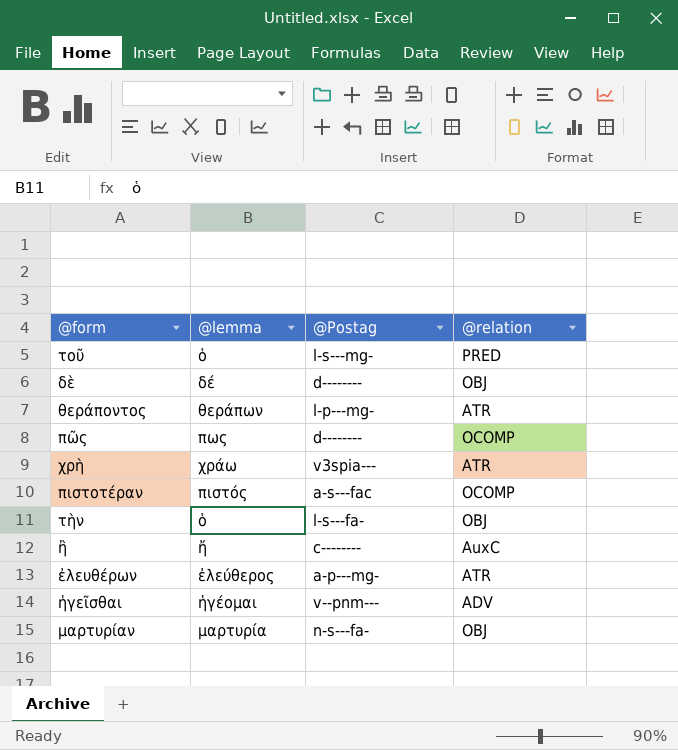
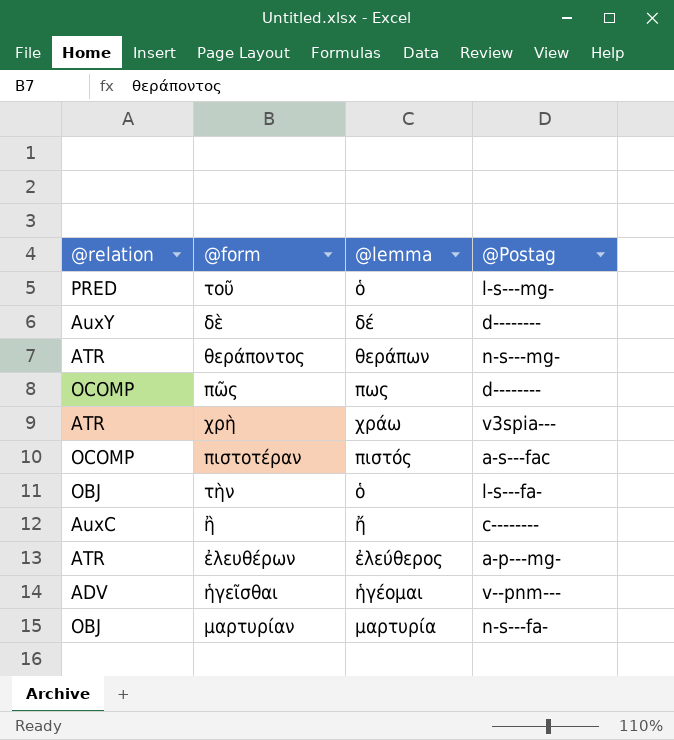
column @relation | position: 4 -> 1
δὲ | @relation: OBJ -> AuxY
θεράποντος | @Postag: l-p---mg- -> n-s---mg-

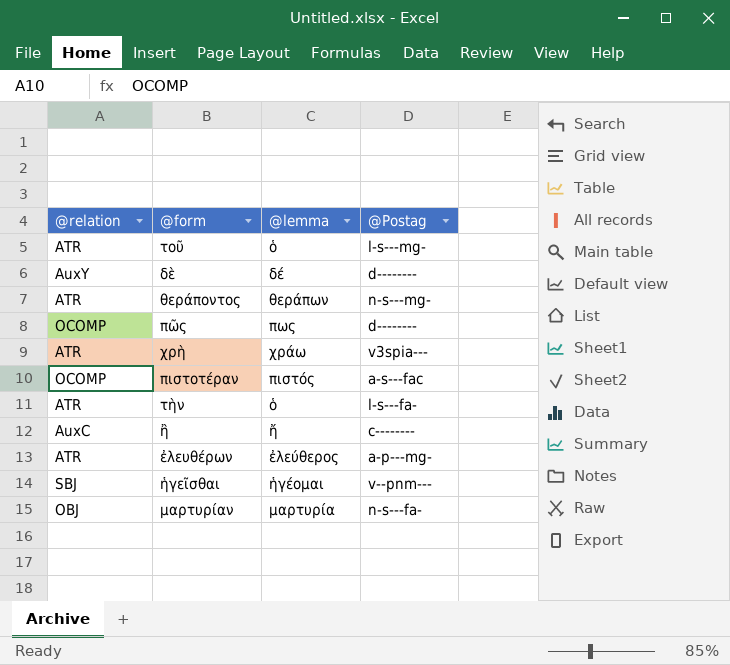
τοῦ | @relation: PRED -> ATR
τὴν | @relation: OBJ -> ATR
ἡγεῖσθαι | @relation: ADV -> SBJ

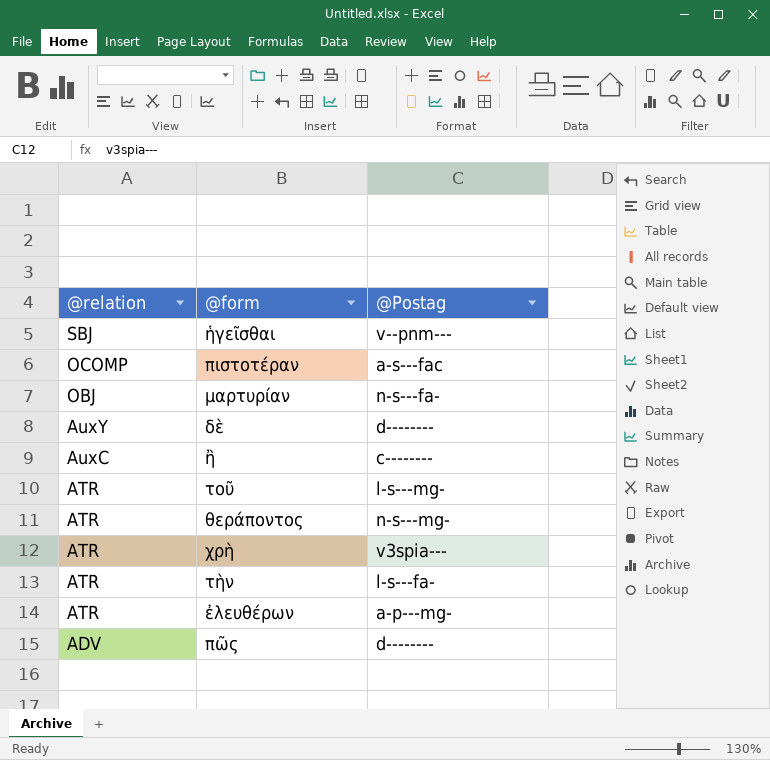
row order: none -> @relation descending
column @lemma | position: 3 -> none
πῶς | @relation: OCOMP -> ADV

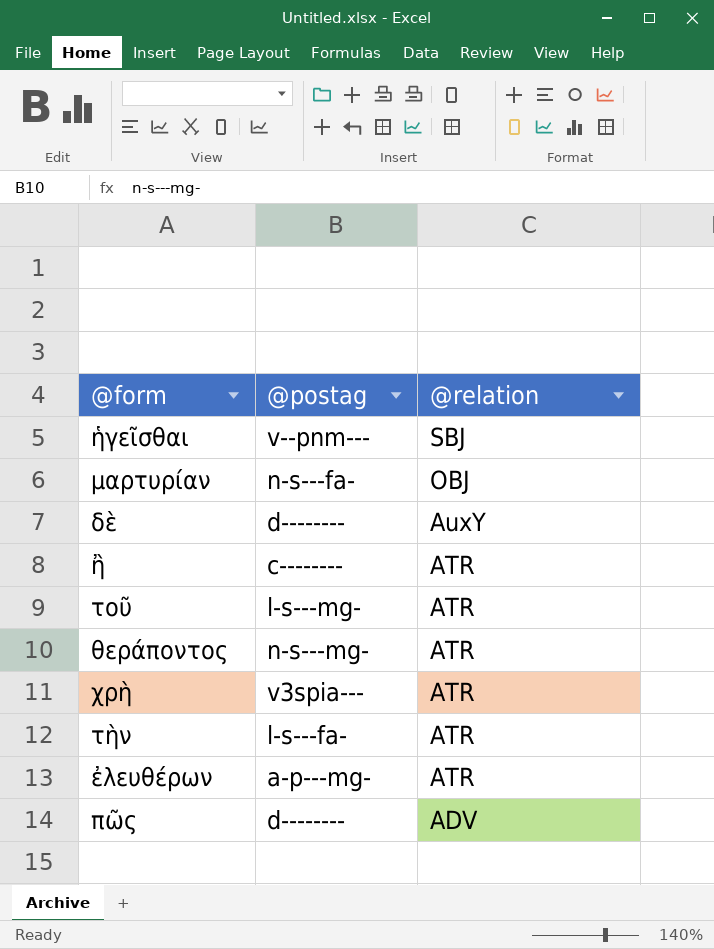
column name: @Postag -> @postag
column @relation | position: 1 -> 3
row πιστοτέραν: OCOMP | a-s---fac -> none
ἢ | @relation: AuxC -> ATR

